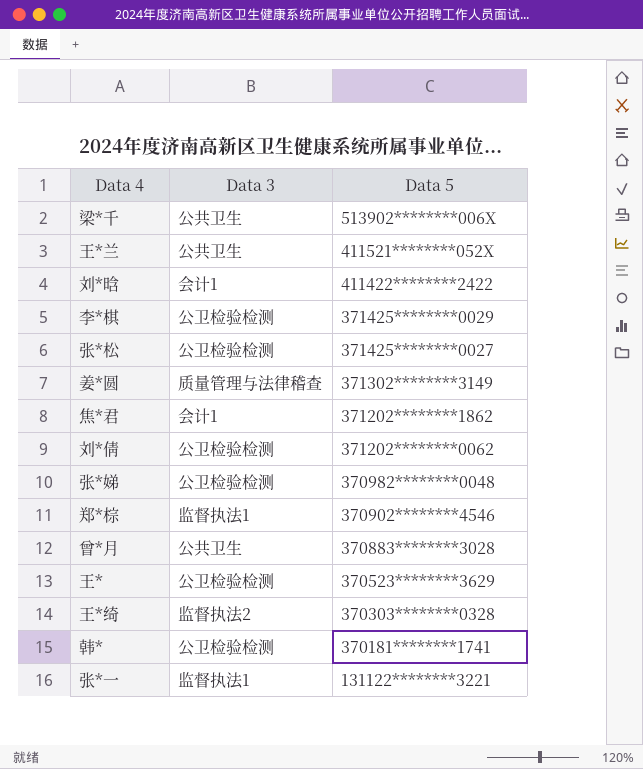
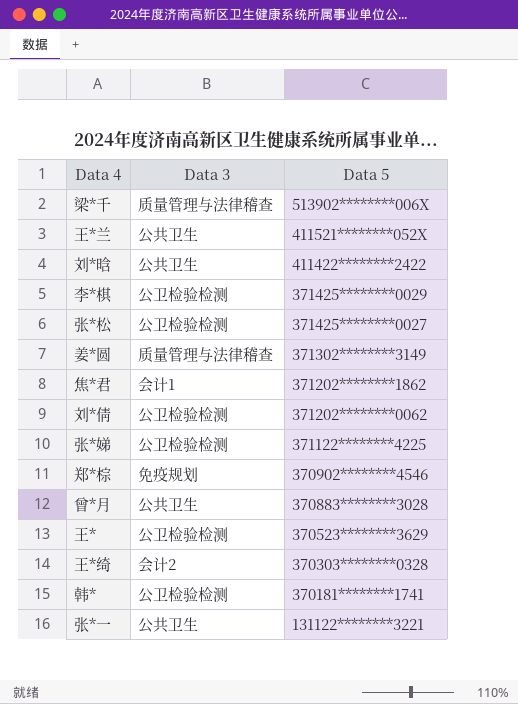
梁*千 | Data 3: 公共卫生 -> 质量管理与法律稽查
刘*晗 | Data 3: 会计1 -> 公共卫生
张*娣 | Data 5: 370982********0048 -> 371122********4225
郑*棕 | Data 3: 监督执法1 -> 免疫规划
王*绮 | Data 3: 监督执法2 -> 会计2
张*一 | Data 3: 监督执法1 -> 公共卫生

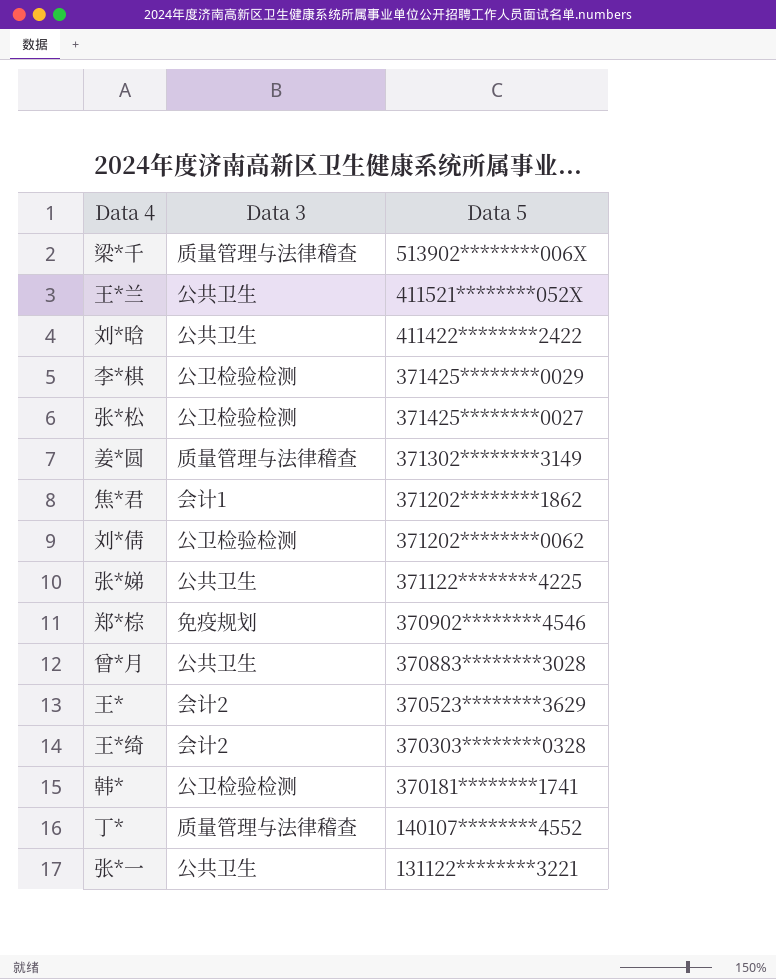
张*娣 | Data 3: 公卫检验检测 -> 公共卫生
王* | Data 3: 公卫检验检测 -> 会计2
row 丁*: none -> 质量管理与法律稽查 | 140107********4552

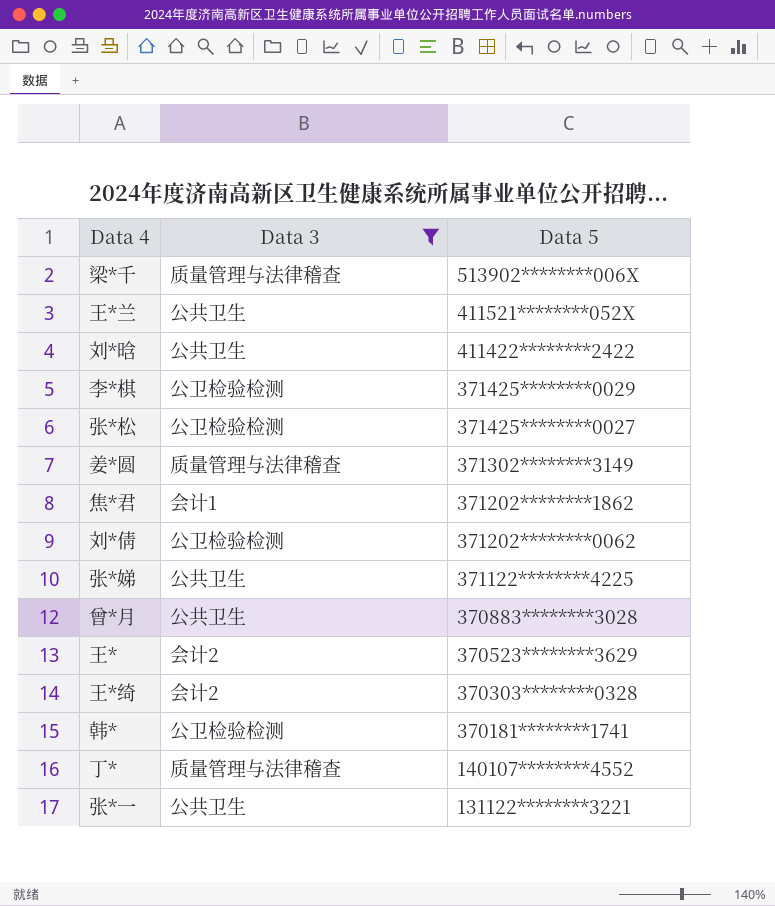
filter: none -> Data 3 != 免疫规划

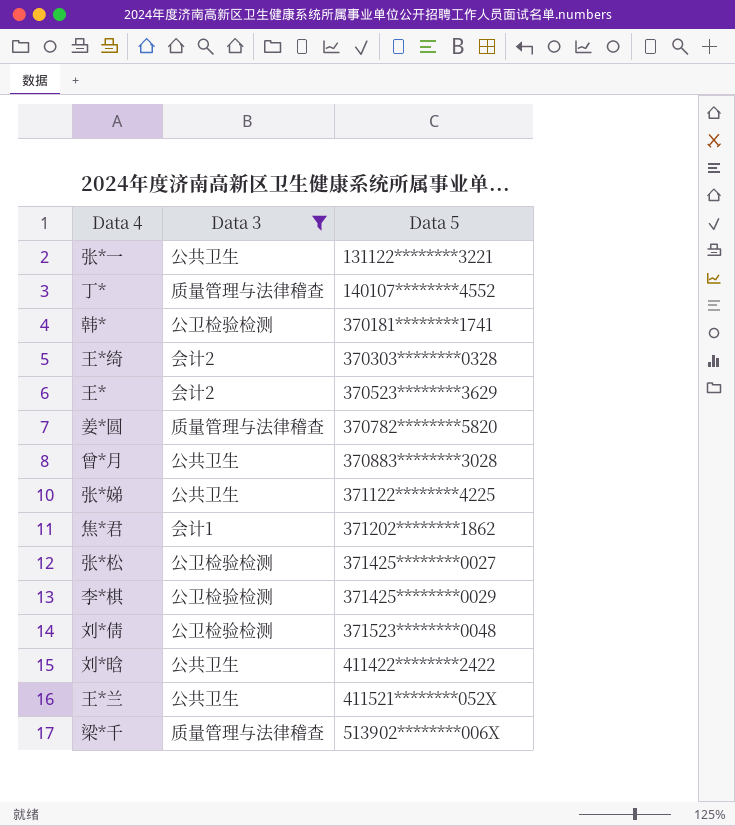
row order: Data 5 descending -> Data 5 ascending
姜*圆 | Data 5: 371302********3149 -> 370782********5820
刘*倩 | Data 5: 371202********0062 -> 371523********0048

